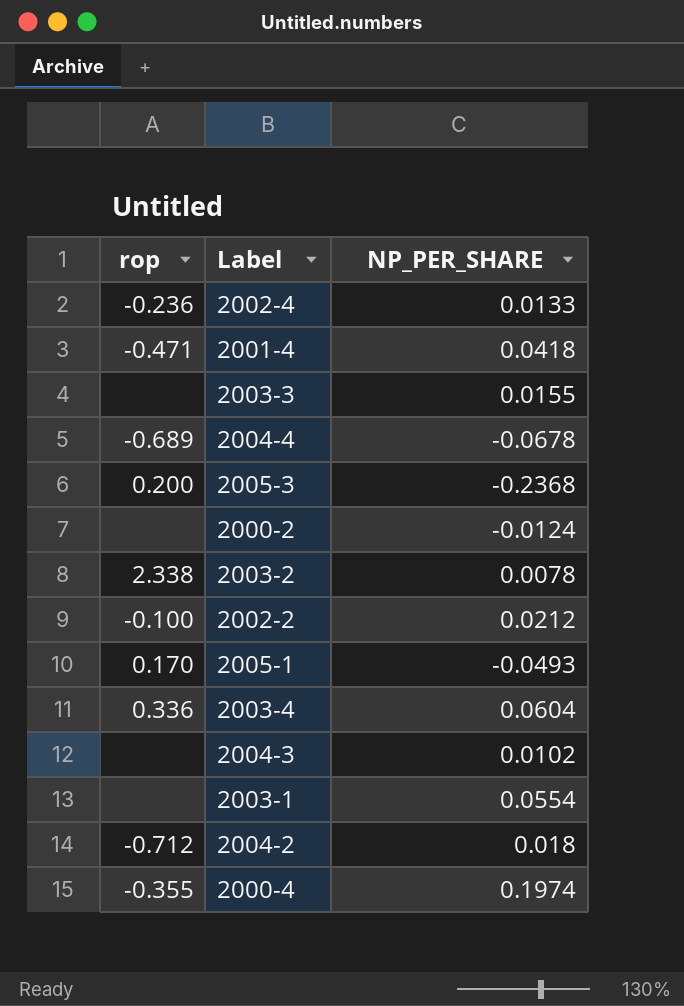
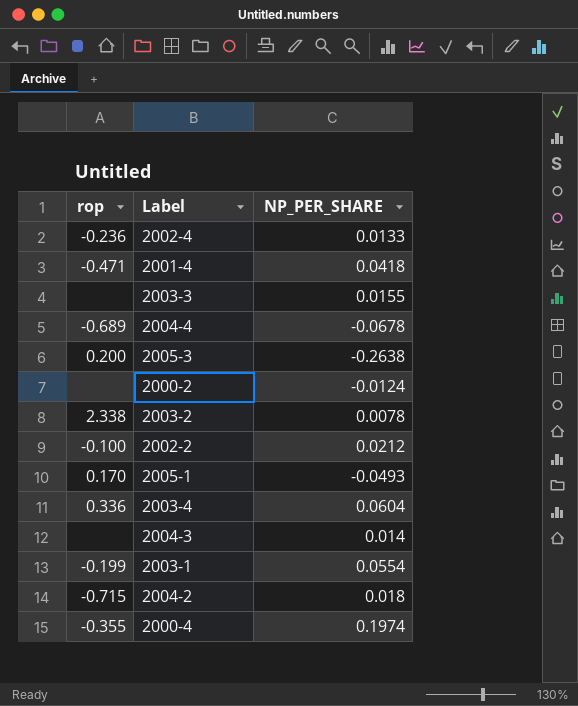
2005-3 | NP_PER_SHARE: -0.2368 -> -0.2638
2004-3 | NP_PER_SHARE: 0.0102 -> 0.014
2003-1 | rop: none -> -0.199
2004-2 | rop: -0.712 -> -0.715

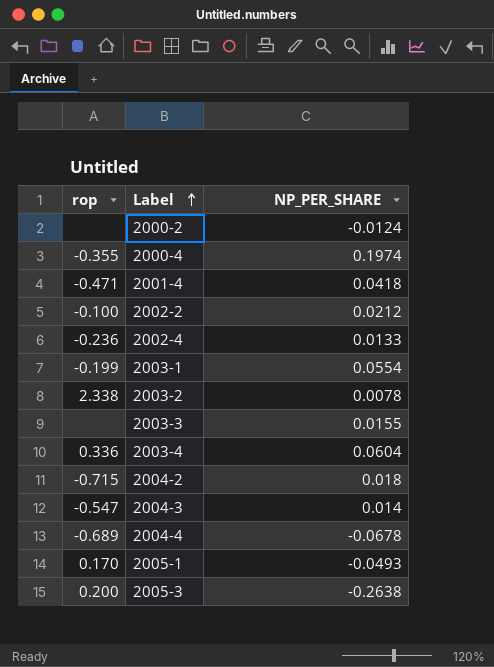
row order: none -> Label ascending
2004-3 | rop: none -> -0.547

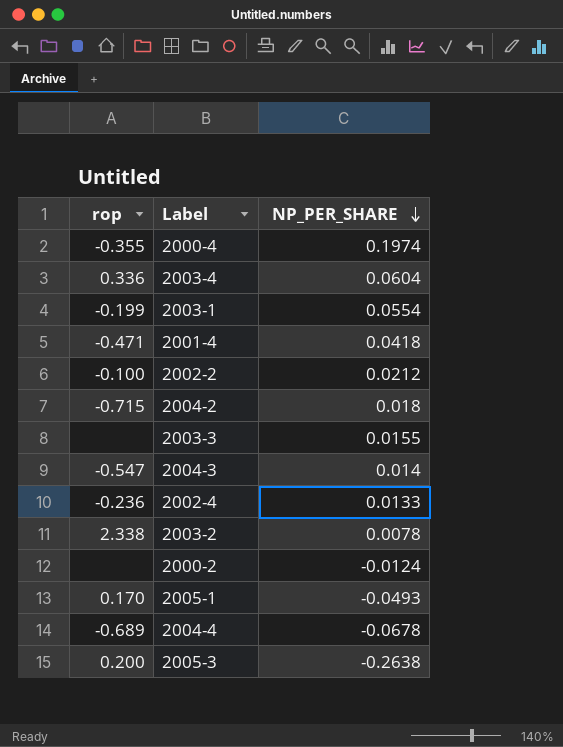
row order: Label ascending -> NP_PER_SHARE descending

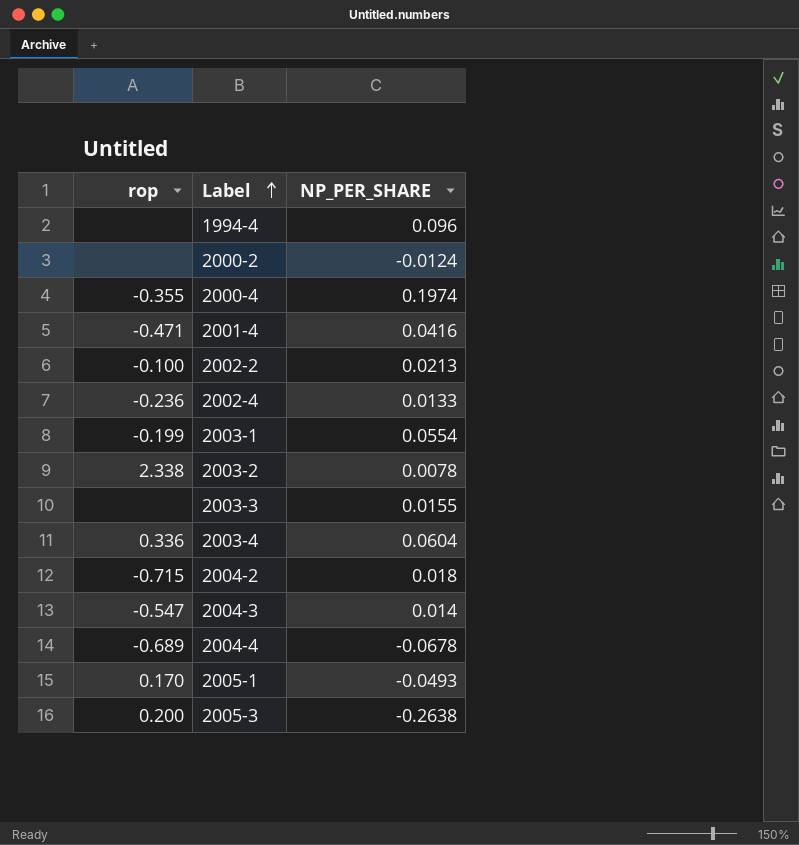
row order: NP_PER_SHARE descending -> Label ascending
row 1994-4: none -> none | 0.096
2001-4 | NP_PER_SHARE: 0.0418 -> 0.0416
2002-2 | NP_PER_SHARE: 0.0212 -> 0.0213

